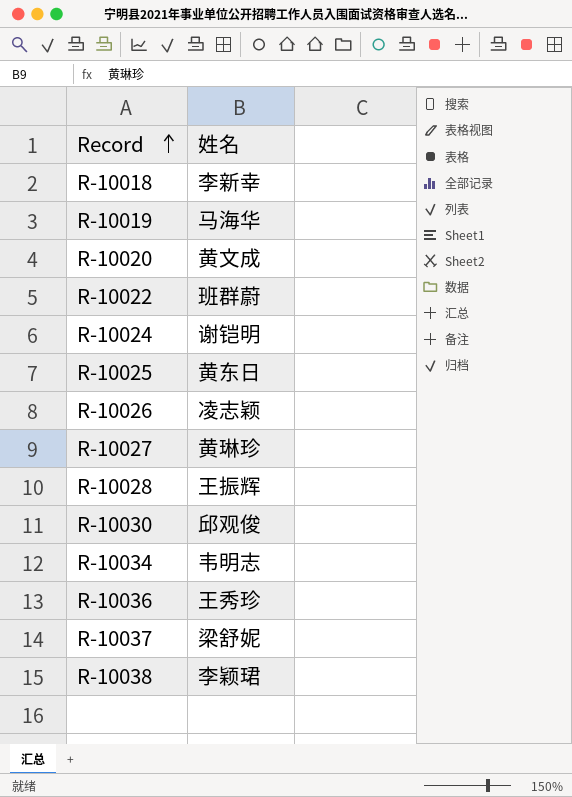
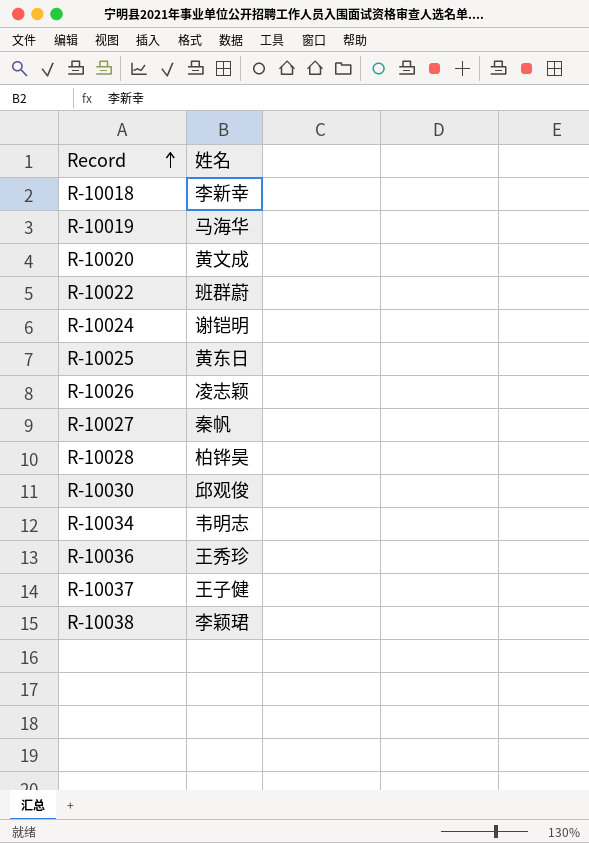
R-10027 | 姓名: 黄琳珍 -> 秦帆
R-10028 | 姓名: 王振辉 -> 柏铧昊
R-10037 | 姓名: 梁舒妮 -> 王子健

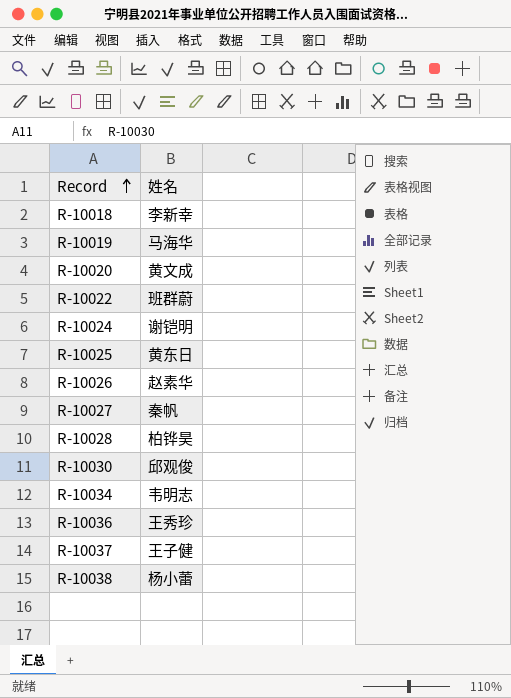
R-10026 | 姓名: 凌志颖 -> 赵素华
R-10038 | 姓名: 李颖珺 -> 杨小蕾

